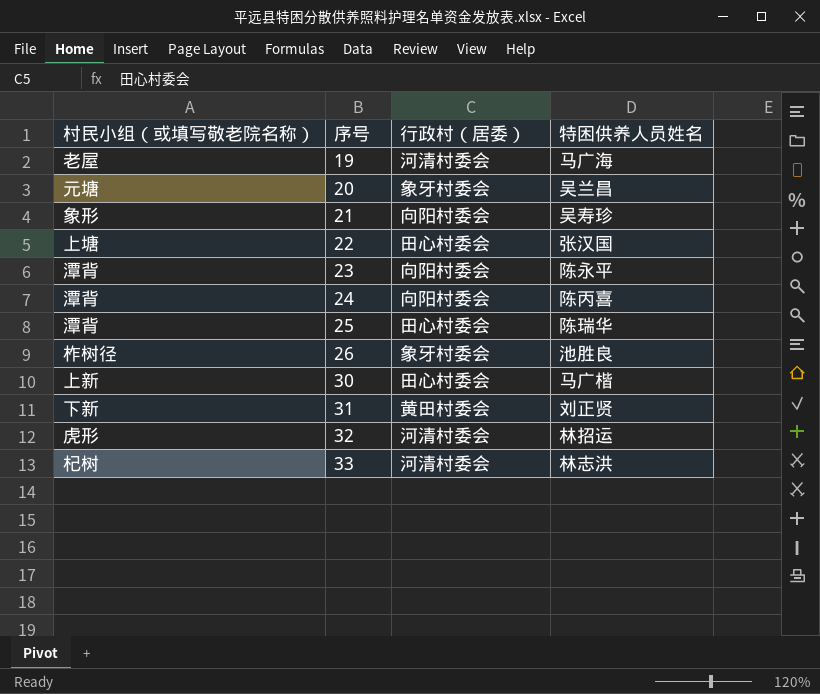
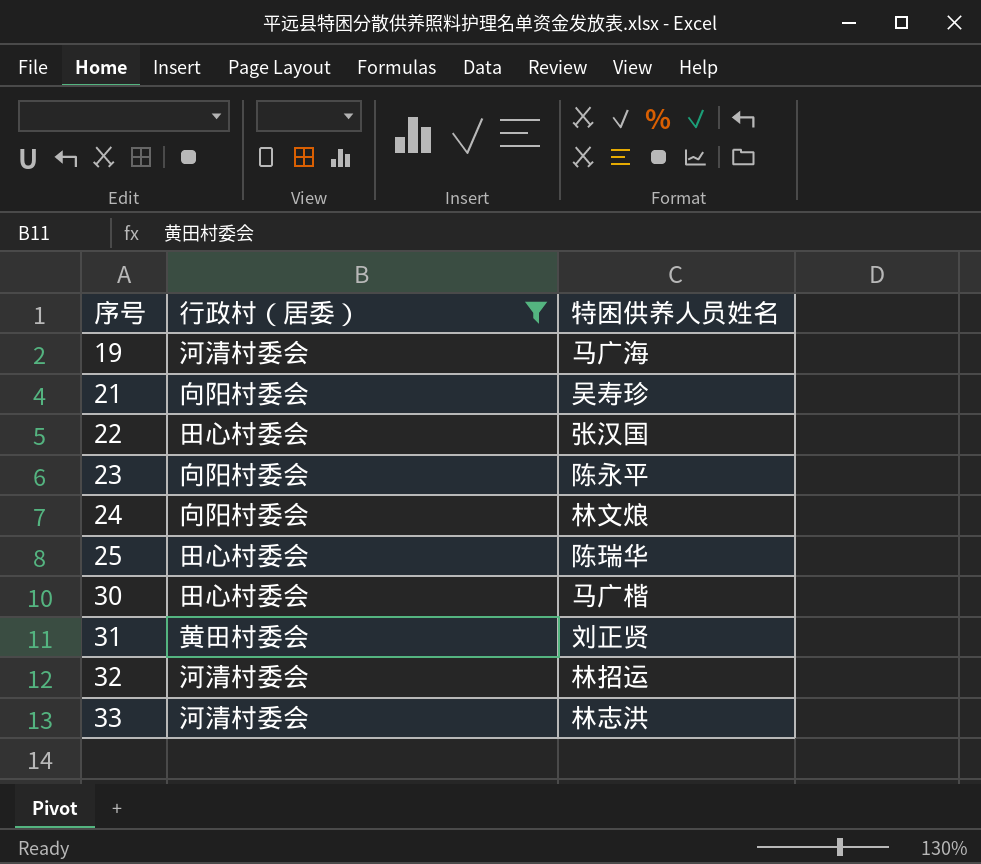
filter: none -> 行政村（居委） != 象牙村委会
column 村民小组（或填写敬老院名称） | position: 1 -> none
24 | 特困供养人员姓名: 陈丙喜 -> 林文烺

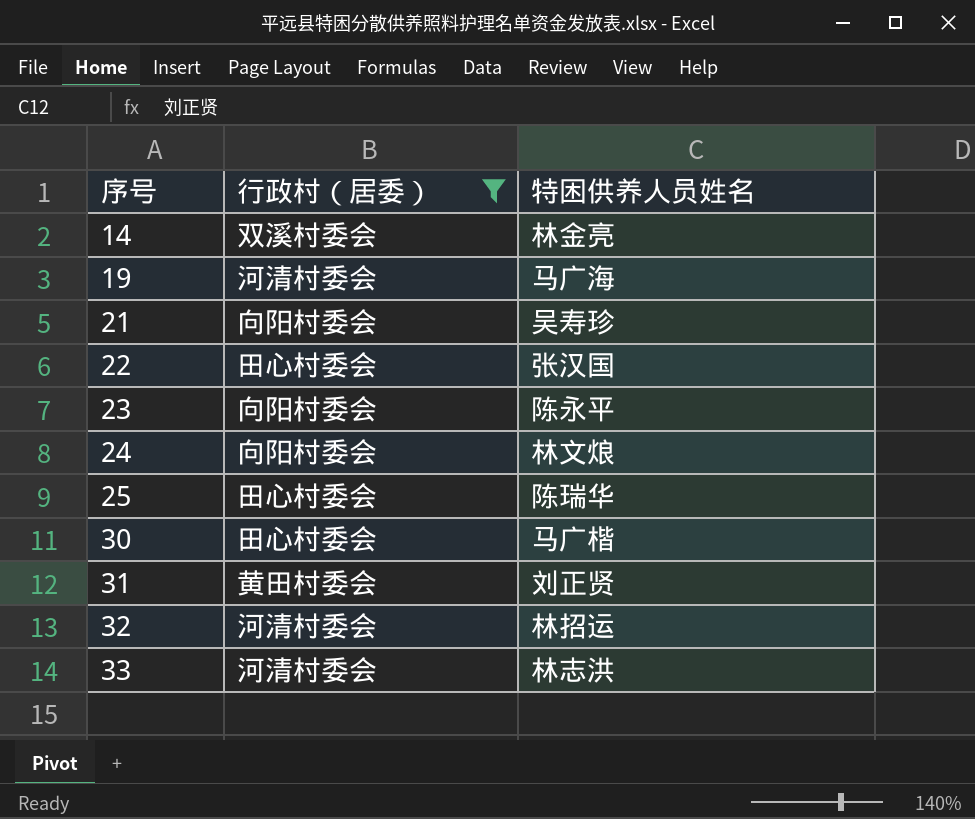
row 14: none -> 双溪村委会 | 林金亮

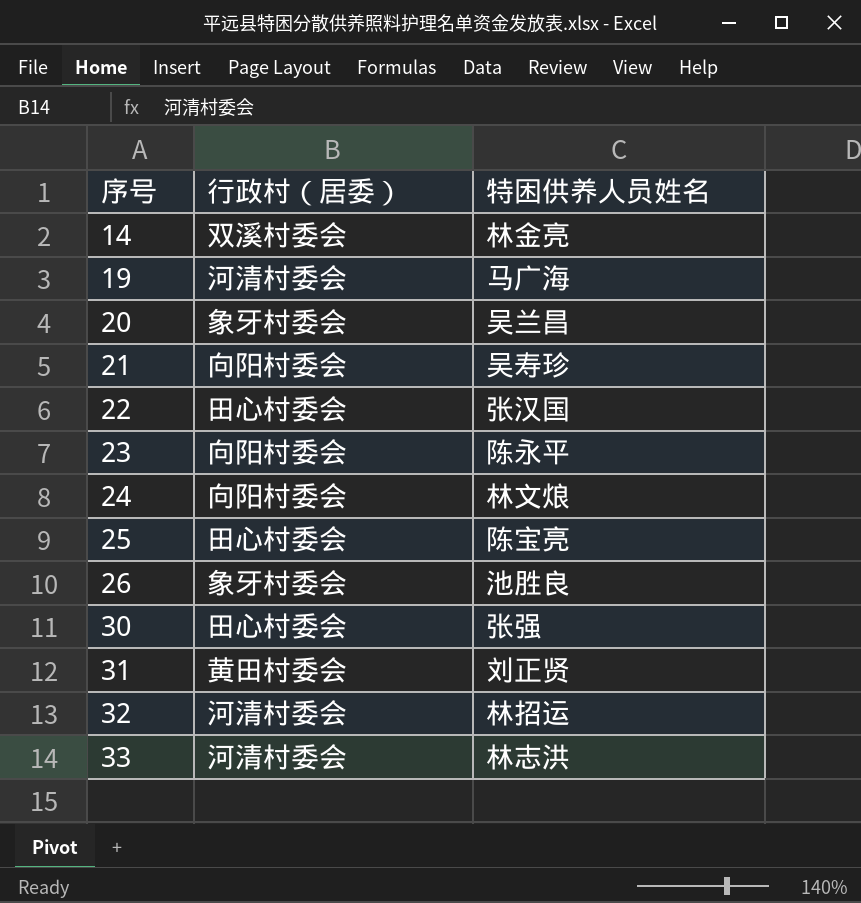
filter: 行政村（居委） != 象牙村委会 -> none
25 | 特困供养人员姓名: 陈瑞华 -> 陈宝亮
30 | 特困供养人员姓名: 马广楷 -> 张强

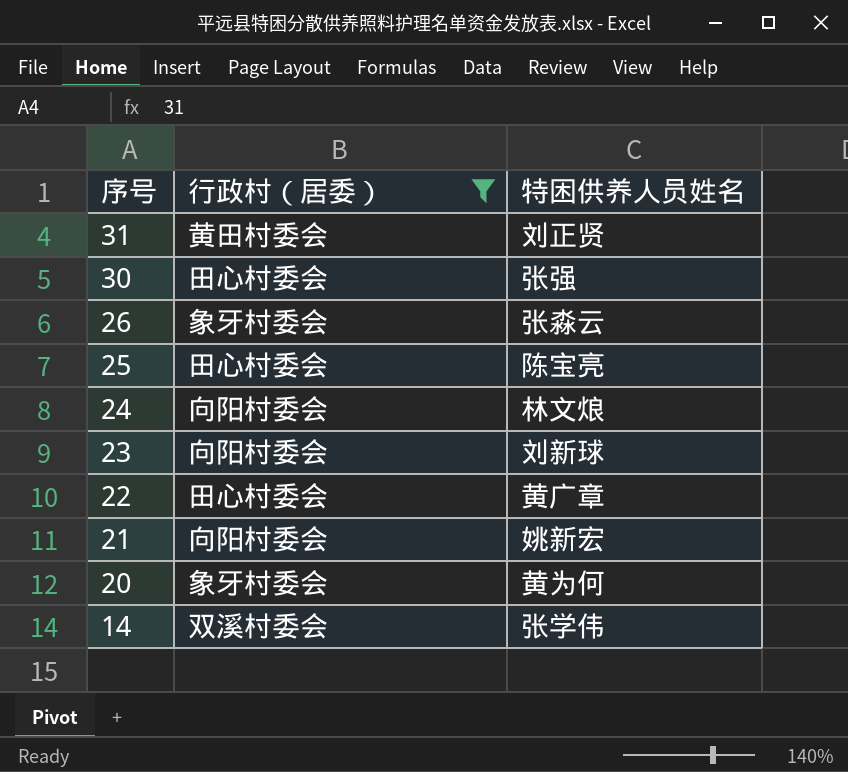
filter: none -> 行政村（居委） != 河清村委会
row order: 序号 ascending -> 序号 descending
26 | 特困供养人员姓名: 池胜良 -> 张淼云
23 | 特困供养人员姓名: 陈永平 -> 刘新球
22 | 特困供养人员姓名: 张汉国 -> 黄广章
21 | 特困供养人员姓名: 吴寿珍 -> 姚新宏
20 | 特困供养人员姓名: 吴兰昌 -> 黄为何
14 | 特困供养人员姓名: 林金亮 -> 张学伟

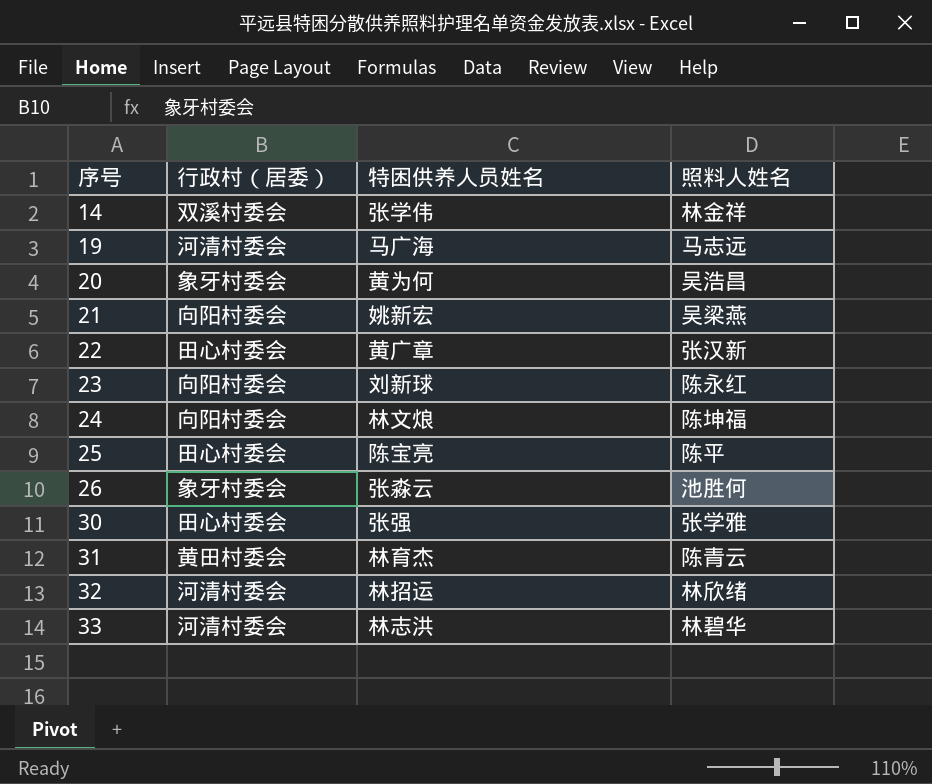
filter: 行政村（居委） != 河清村委会 -> none
row order: 序号 descending -> 序号 ascending
column 照料人姓名 | position: none -> 4
31 | 特困供养人员姓名: 刘正贤 -> 林育杰

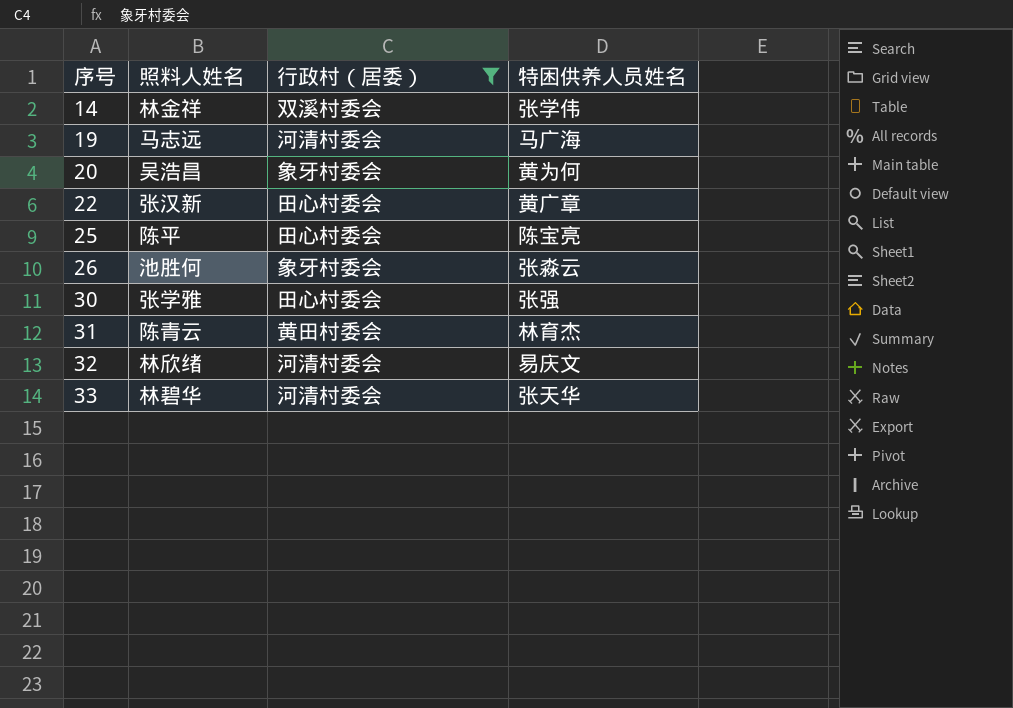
filter: none -> 行政村（居委） != 向阳村委会
column 照料人姓名 | position: 4 -> 2
32 | 特困供养人员姓名: 林招运 -> 易庆文
33 | 特困供养人员姓名: 林志洪 -> 张天华

